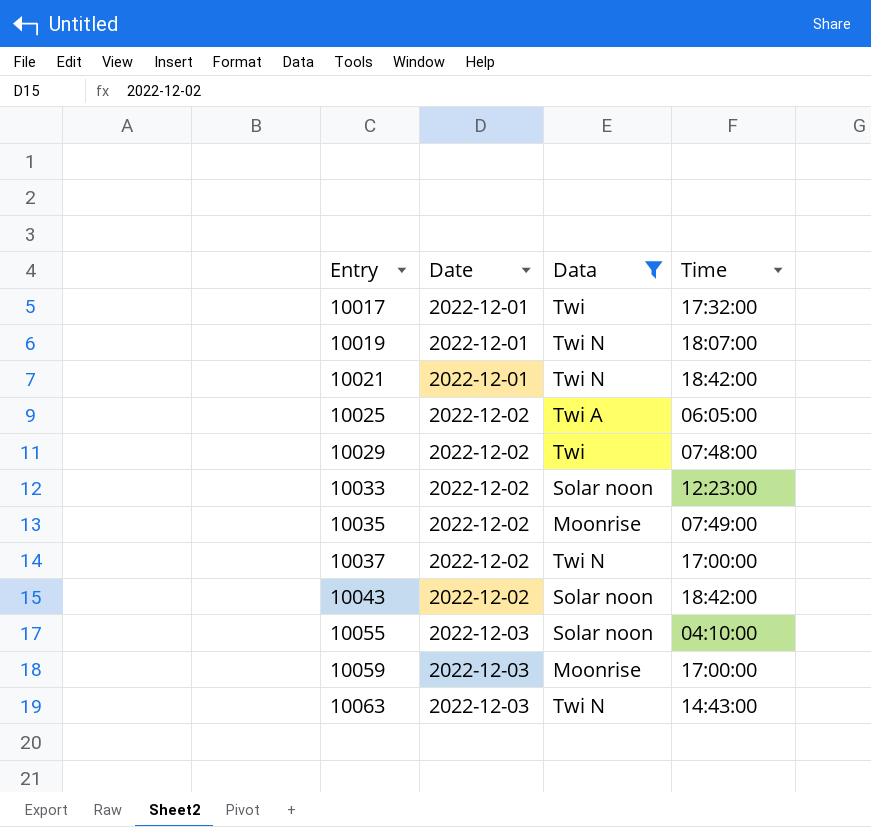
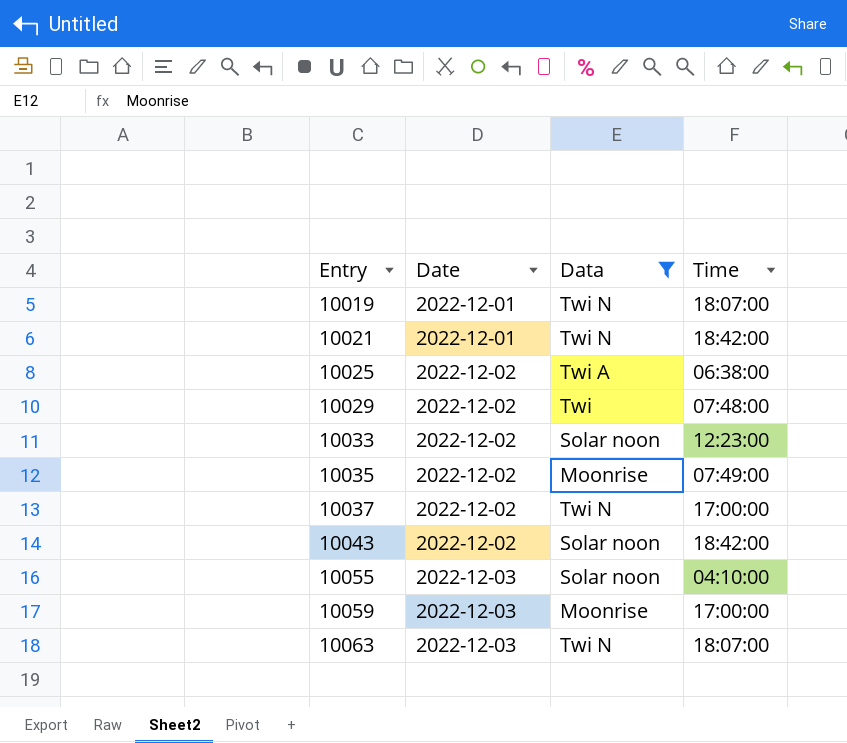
row 10017: 2022-12-01 | Twi | 17:32:00 -> none
10025 | Time: 06:05:00 -> 06:38:00
10063 | Time: 14:43:00 -> 18:07:00

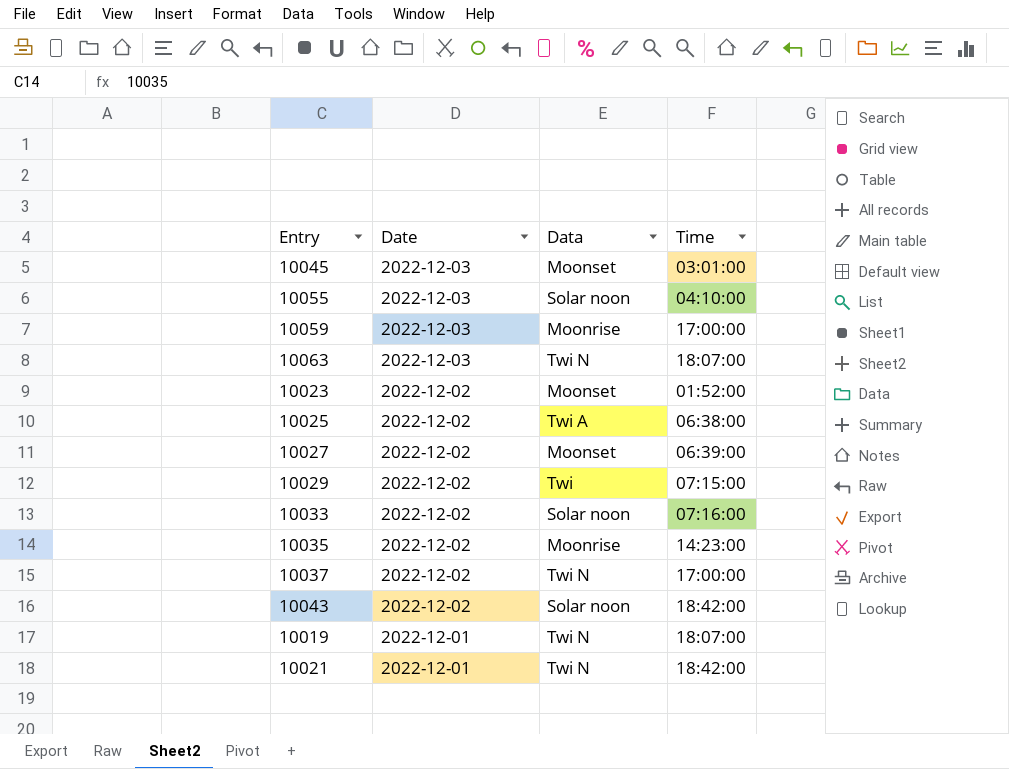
filter: Data != Moonset -> none
row order: Entry ascending -> Date descending
10029 | Time: 07:48:00 -> 07:15:00
10033 | Time: 12:23:00 -> 07:16:00
10035 | Time: 07:49:00 -> 14:23:00

